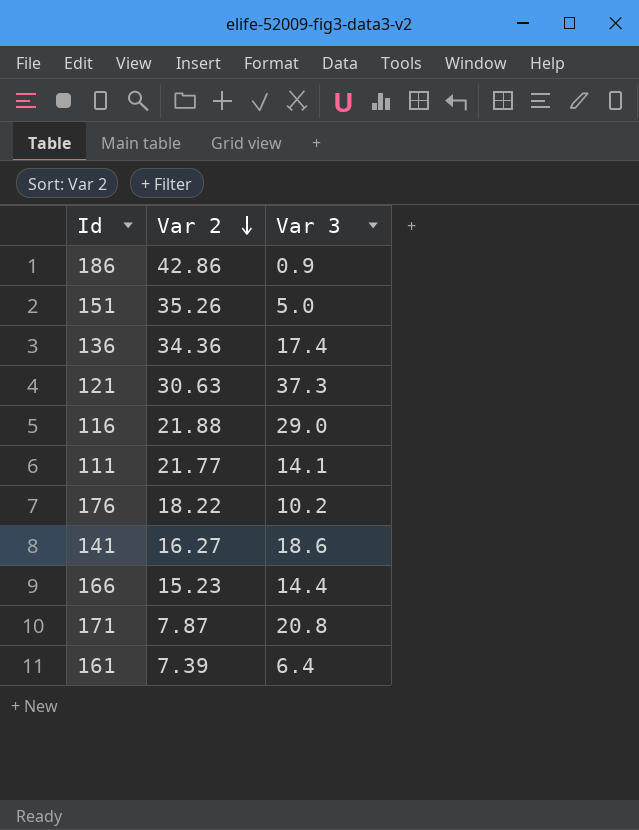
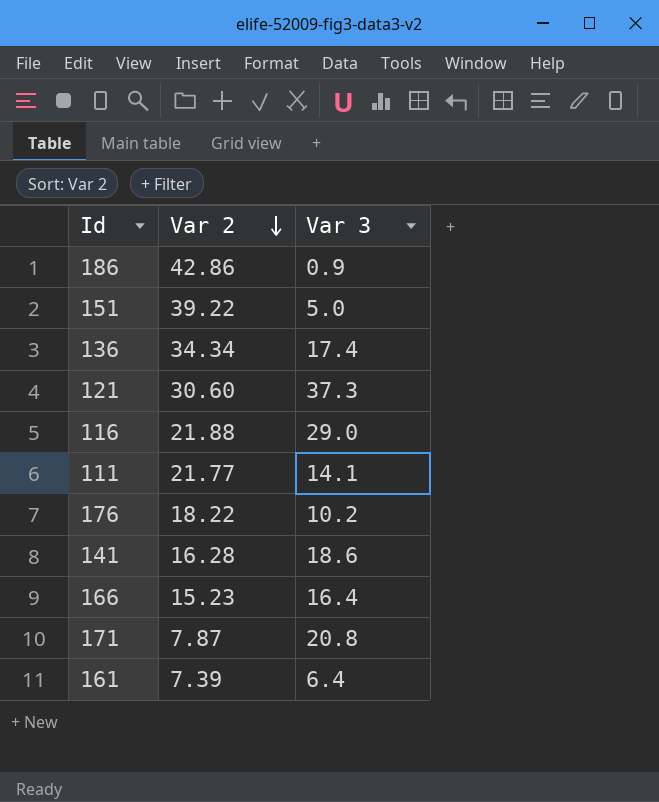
151 | Var 2: 35.26 -> 39.22
136 | Var 2: 34.36 -> 34.34
121 | Var 2: 30.63 -> 30.60
141 | Var 2: 16.27 -> 16.28
166 | Var 3: 14.4 -> 16.4

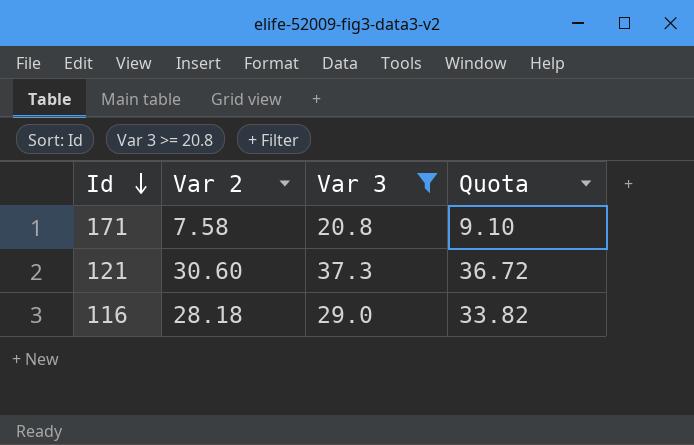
filter: none -> Var 3 >= 20.8
row order: Var 2 descending -> Id descending
column Quota | formula: none -> [Var 2] * 1.2
171 | Var 2: 7.87 -> 7.58
116 | Var 2: 21.88 -> 28.18

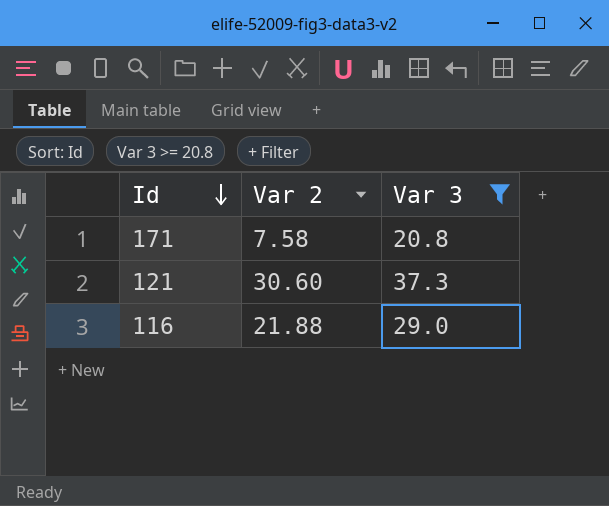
column Quota | formula: [Var 2] * 1.2 -> none
116 | Var 2: 28.18 -> 21.88

